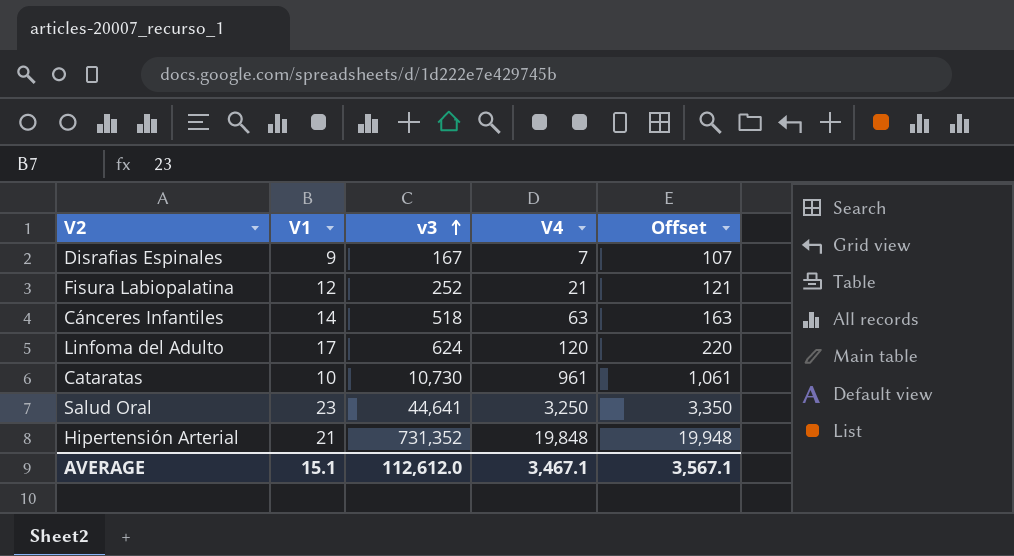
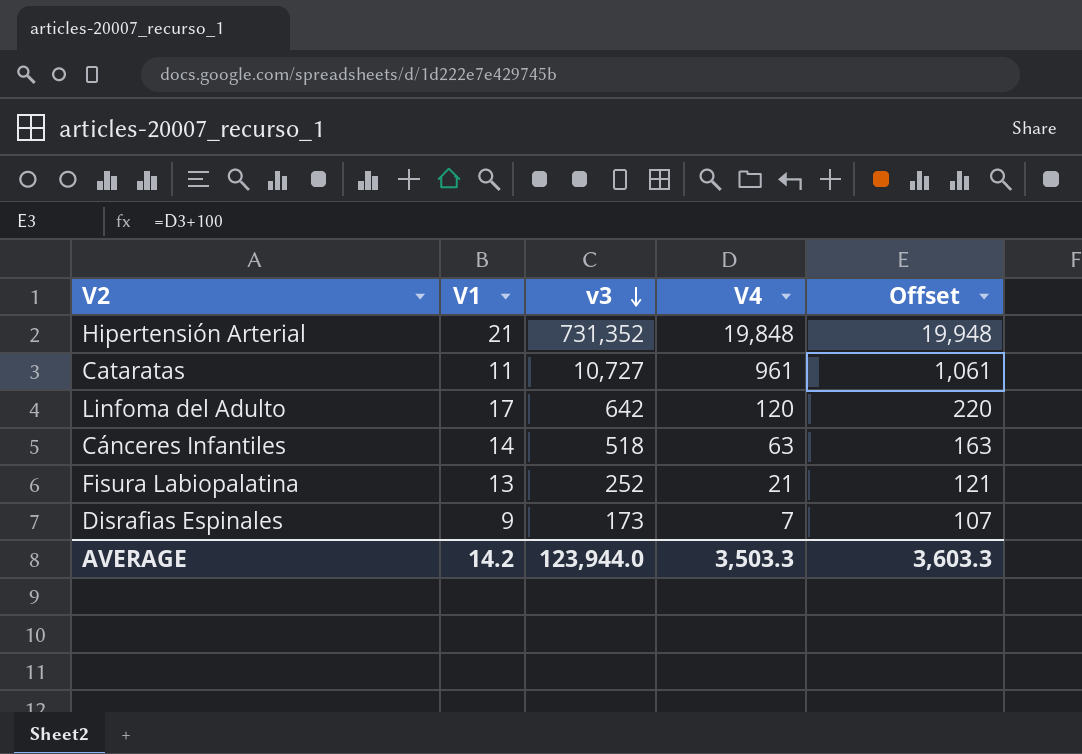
row order: v3 ascending -> v3 descending
row Salud Oral: 23 | 44,641 | 3,250 | 3,350 -> none
Cataratas | V1: 10 -> 11
Cataratas | v3: 10,730 -> 10,727
Linfoma del Adulto | v3: 624 -> 642
Fisura Labiopalatina | V1: 12 -> 13
Disrafias Espinales | v3: 167 -> 173
AVERAGE | V1: 15.1 -> 14.2
AVERAGE | v3: 112,612.0 -> 123,944.0
AVERAGE | V4: 3,467.1 -> 3,503.3
AVERAGE | Offset: 3,567.1 -> 3,603.3

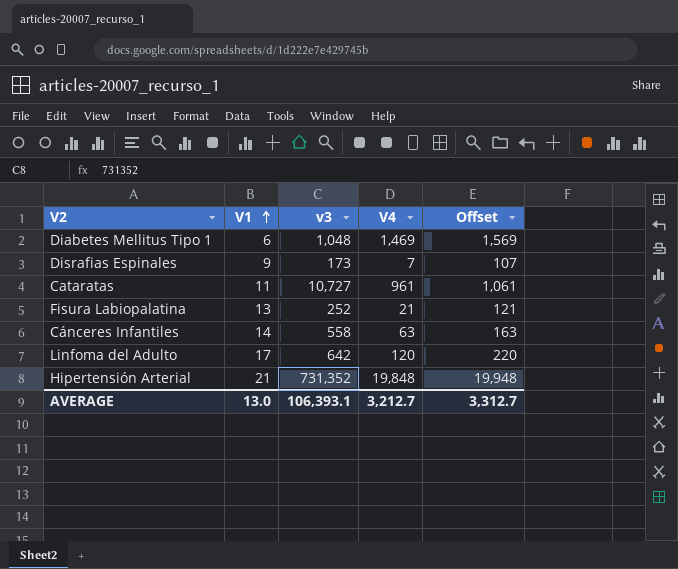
row order: v3 descending -> V1 ascending
row Diabetes Mellitus Tipo 1: none -> 6 | 1,048 | 1,469 | 1,569
Cánceres Infantiles | v3: 518 -> 558
AVERAGE | V1: 14.2 -> 13.0
AVERAGE | v3: 123,944.0 -> 106,393.1
AVERAGE | V4: 3,503.3 -> 3,212.7
AVERAGE | Offset: 3,603.3 -> 3,312.7

